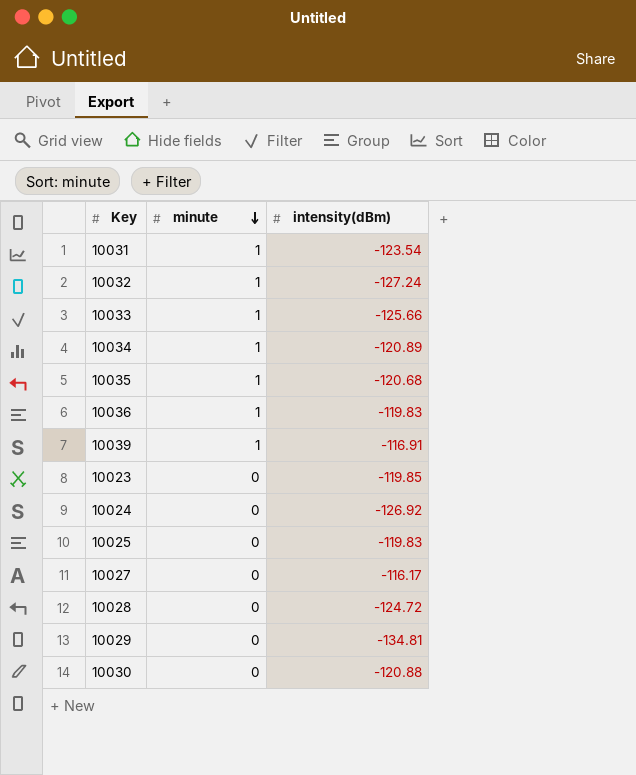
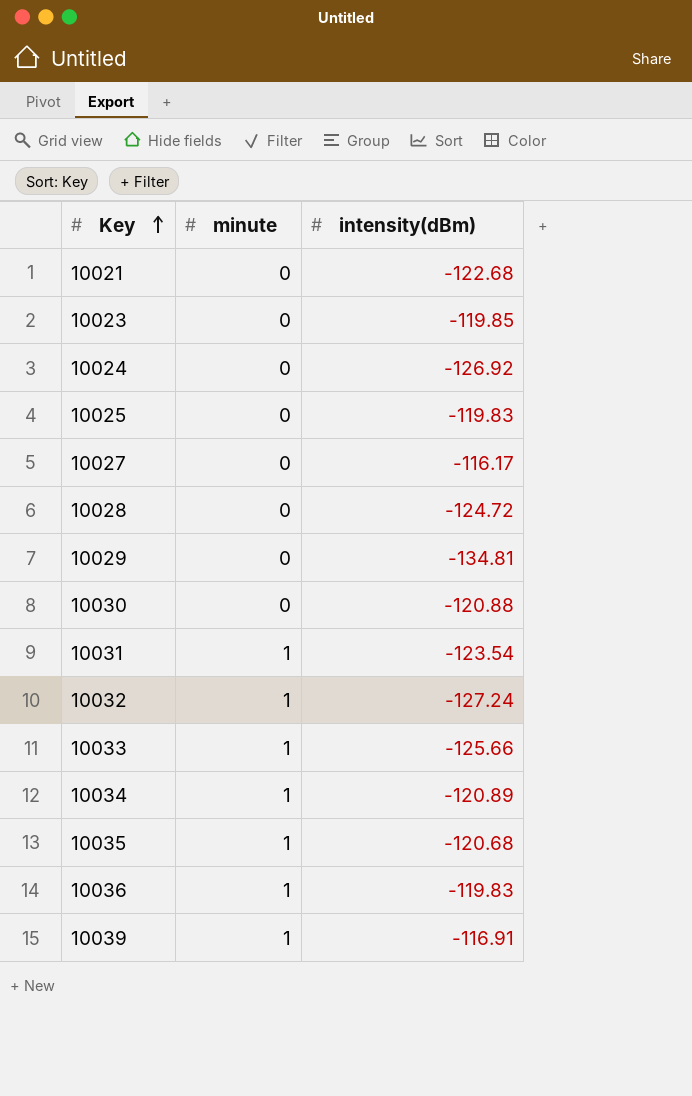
row order: minute descending -> Key ascending
row 10021: none -> 0 | -122.68

